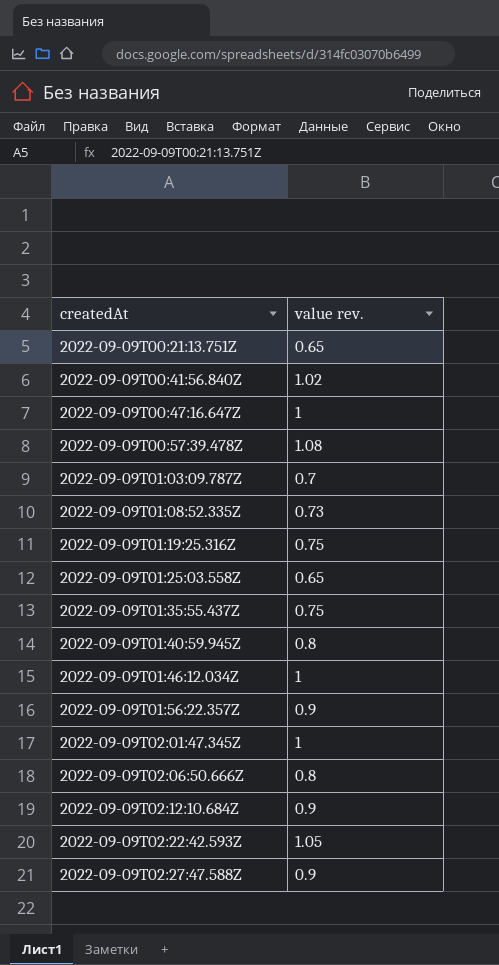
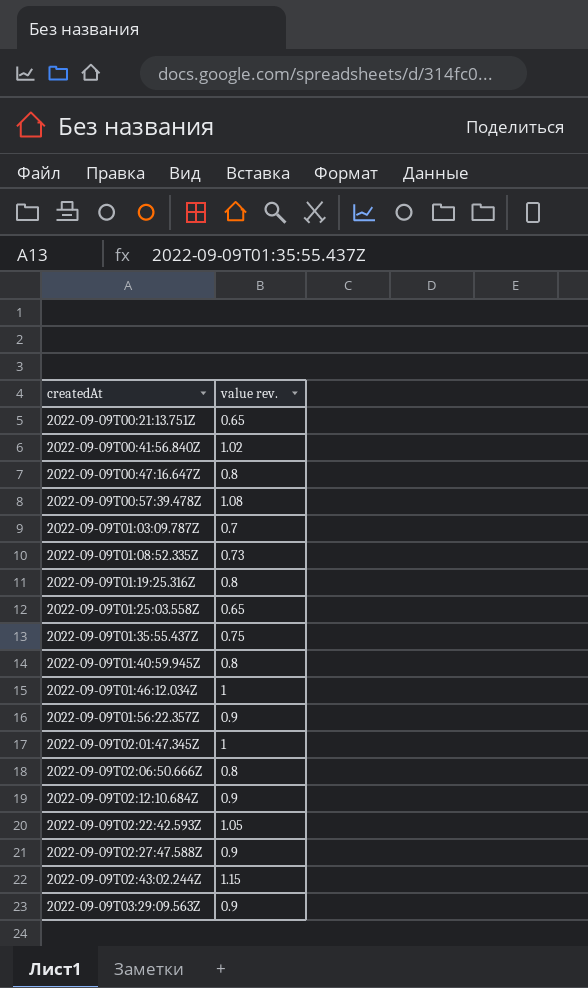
2022-09-09T00:47:16.647Z | value rev.: 1 -> 0.8
2022-09-09T01:19:25.316Z | value rev.: 0.75 -> 0.8
row 2022-09-09T02:43:02.244Z: none -> 1.15
row 2022-09-09T03:29:09.563Z: none -> 0.9

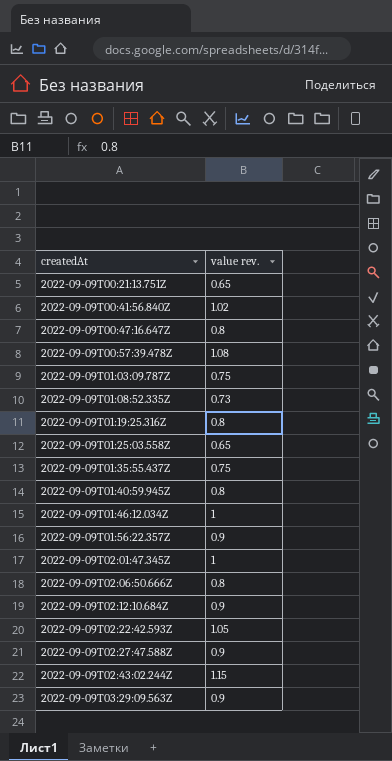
2022-09-09T01:03:09.787Z | value rev.: 0.7 -> 0.75

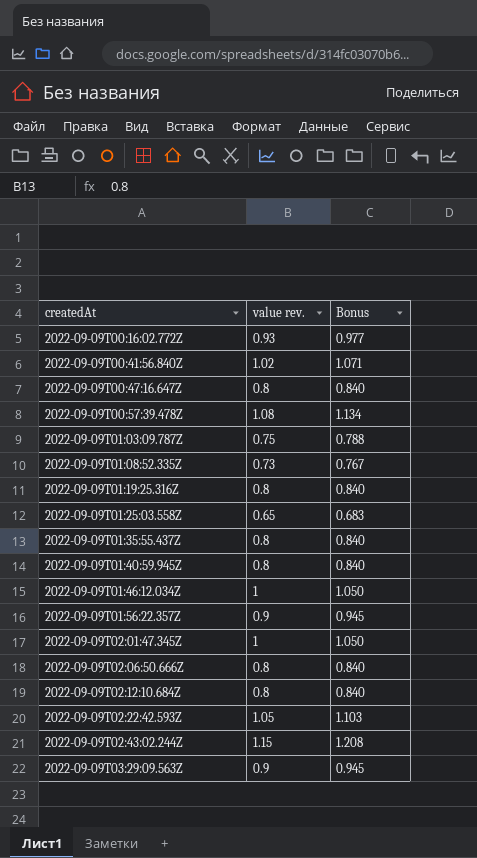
column Bonus | formula: none -> [value rev.] * 1.05
row 2022-09-09T00:21:13.751Z: 0.65 -> none
row 2022-09-09T02:27:47.588Z: 0.9 -> none
row 2022-09-09T00:16:02.772Z: none -> 0.93 | 0.977
2022-09-09T01:35:55.437Z | value rev.: 0.75 -> 0.8
2022-09-09T02:12:10.684Z | value rev.: 0.9 -> 0.8

